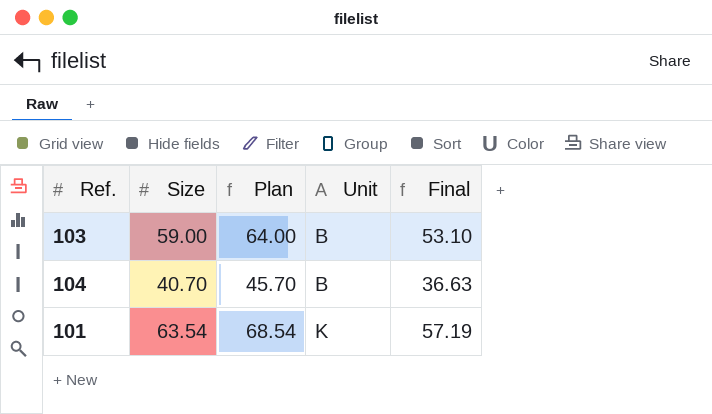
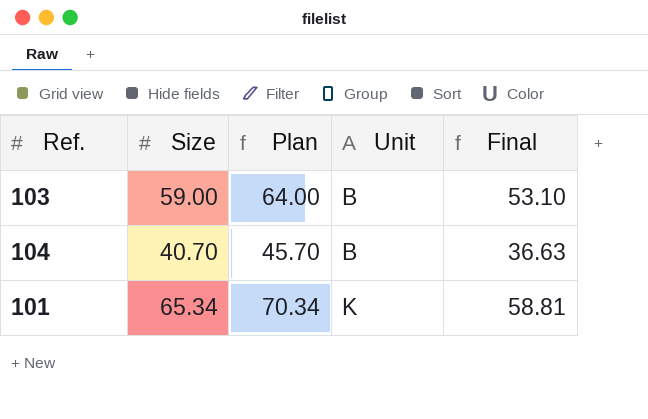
101 | Size: 63.54 -> 65.34
101 | Plan: 68.54 -> 70.34
101 | Final: 57.19 -> 58.81

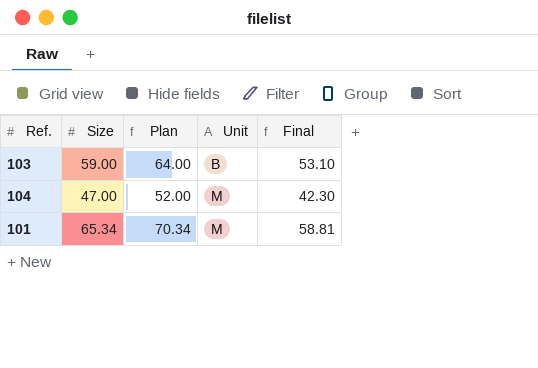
104 | Size: 40.70 -> 47.00
104 | Plan: 45.70 -> 52.00
104 | Unit: B -> M
104 | Final: 36.63 -> 42.30
101 | Unit: K -> M

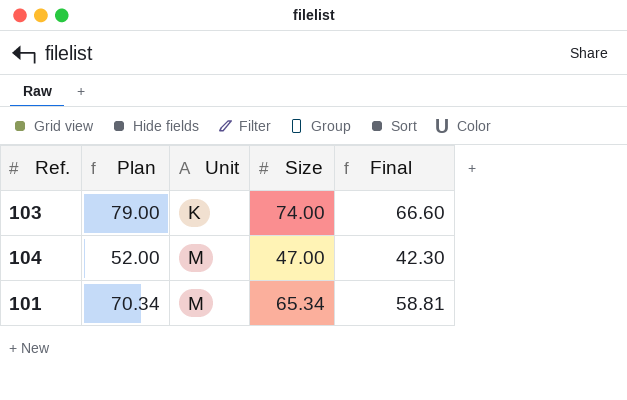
column Size | position: 2 -> 4
103 | Plan: 64.00 -> 79.00
103 | Unit: B -> K
103 | Size: 59.00 -> 74.00
103 | Final: 53.10 -> 66.60

